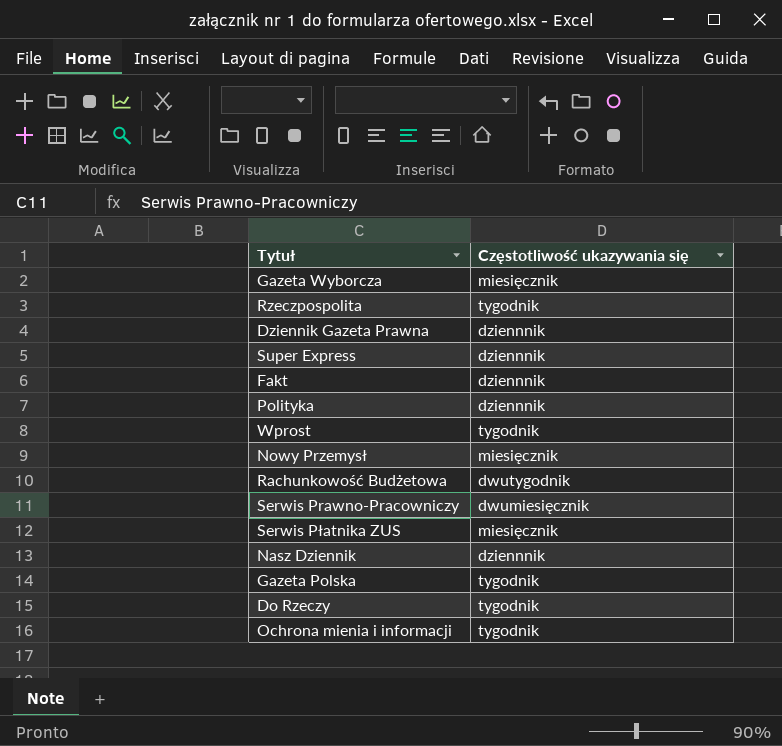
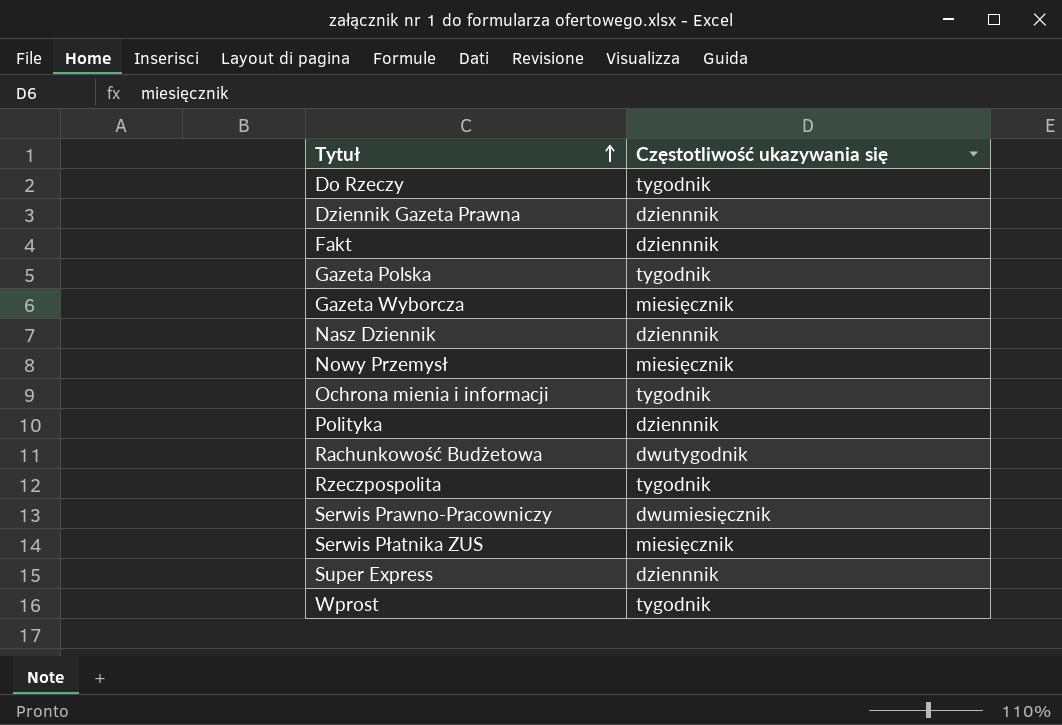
row order: none -> Tytuł ascending

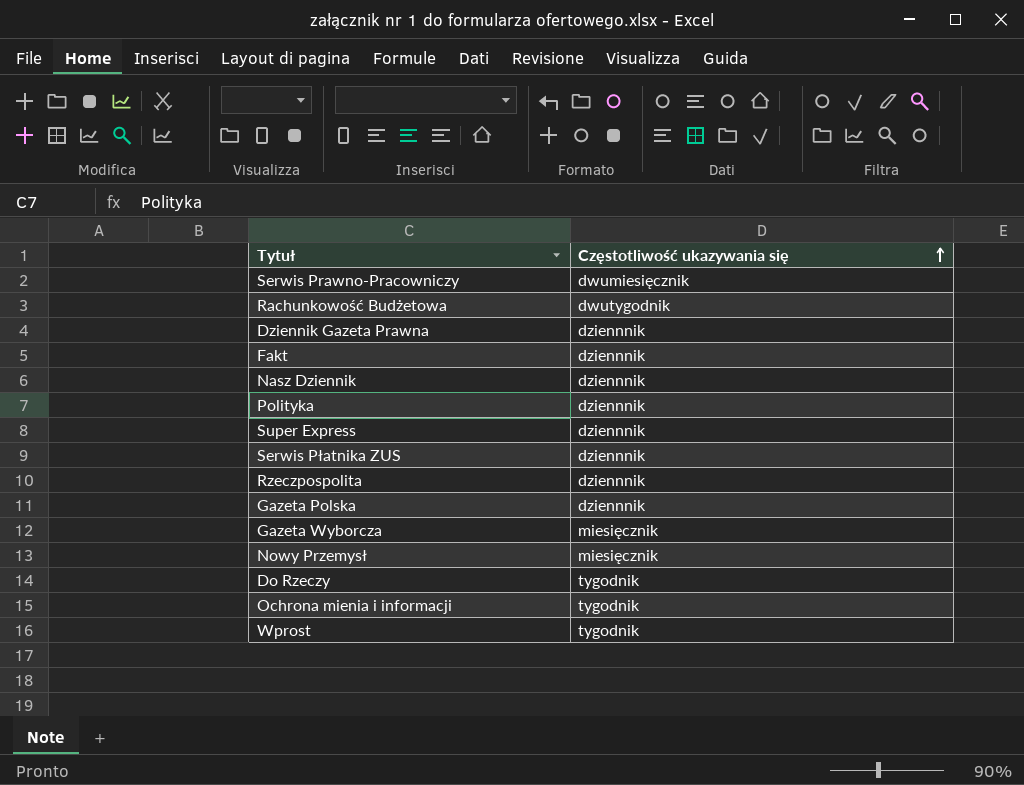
row order: Tytuł ascending -> Częstotliwość ukazywania się ascending
Serwis Płatnika ZUS | Częstotliwość ukazywania się: miesięcznik -> dziennnik
Rzeczpospolita | Częstotliwość ukazywania się: tygodnik -> dziennnik
Gazeta Polska | Częstotliwość ukazywania się: tygodnik -> dziennnik

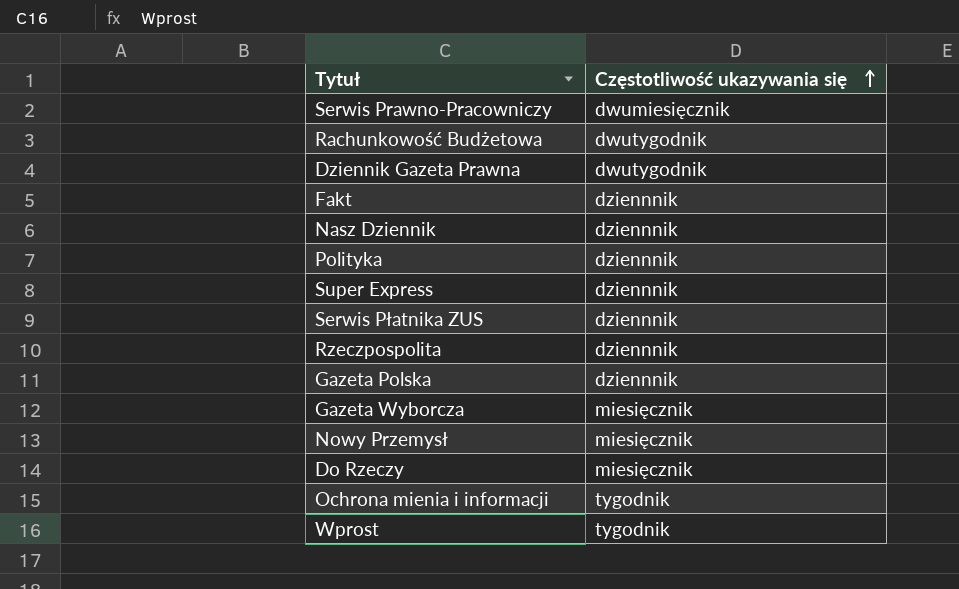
Dziennik Gazeta Prawna | Częstotliwość ukazywania się: dziennnik -> dwutygodnik
Do Rzeczy | Częstotliwość ukazywania się: tygodnik -> miesięcznik

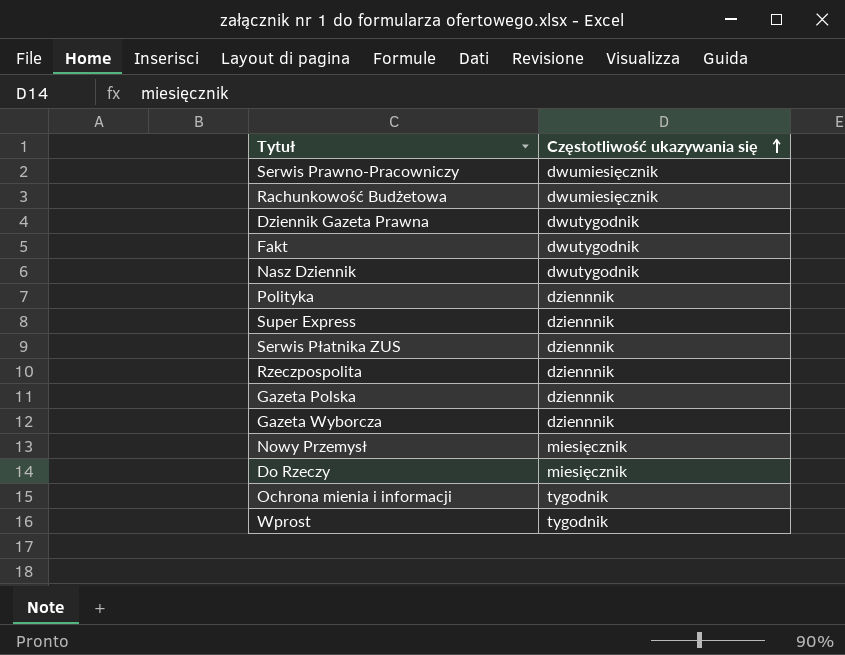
Rachunkowość Budżetowa | Częstotliwość ukazywania się: dwutygodnik -> dwumiesięcznik
Fakt | Częstotliwość ukazywania się: dziennnik -> dwutygodnik
Nasz Dziennik | Częstotliwość ukazywania się: dziennnik -> dwutygodnik
Gazeta Wyborcza | Częstotliwość ukazywania się: miesięcznik -> dziennnik

